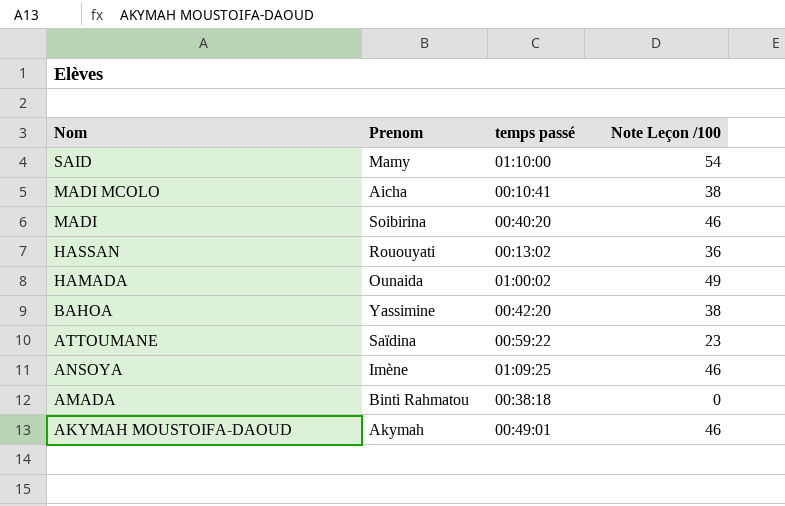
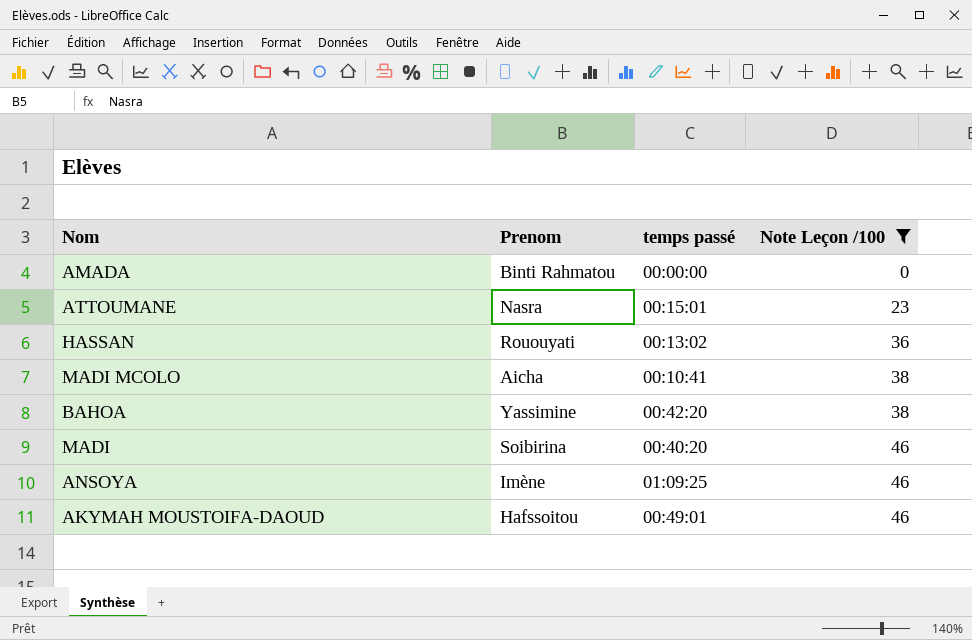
filter: none -> Note Leçon /100 <= 46
row order: Nom descending -> Note Leçon /100 ascending
AMADA | temps passé: 00:38:18 -> 00:00:00
ATTOUMANE | Prenom: Saïdina -> Nasra
ATTOUMANE | temps passé: 00:59:22 -> 00:15:01
AKYMAH MOUSTOIFA-DAOUD | Prenom: Akymah -> Hafssoitou

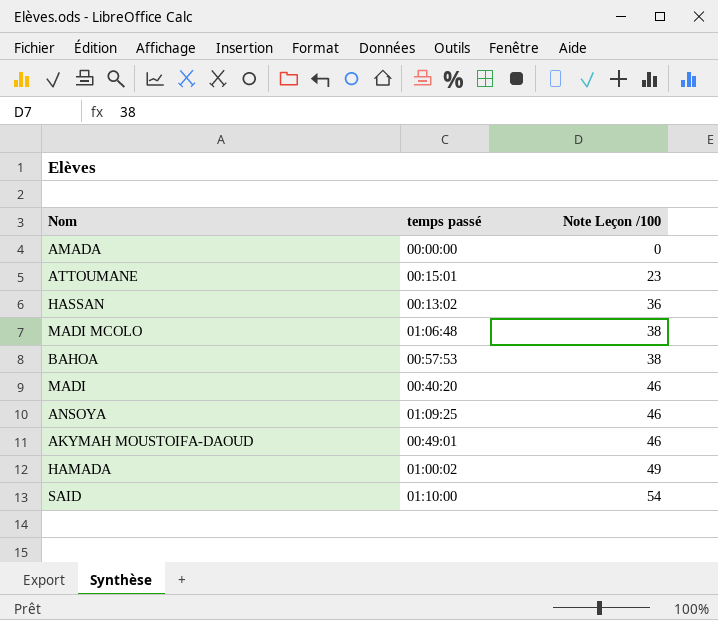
filter: Note Leçon /100 <= 46 -> none
column Prenom | position: 2 -> none
MADI MCOLO | temps passé: 00:10:41 -> 01:06:48
BAHOA | temps passé: 00:42:20 -> 00:57:53

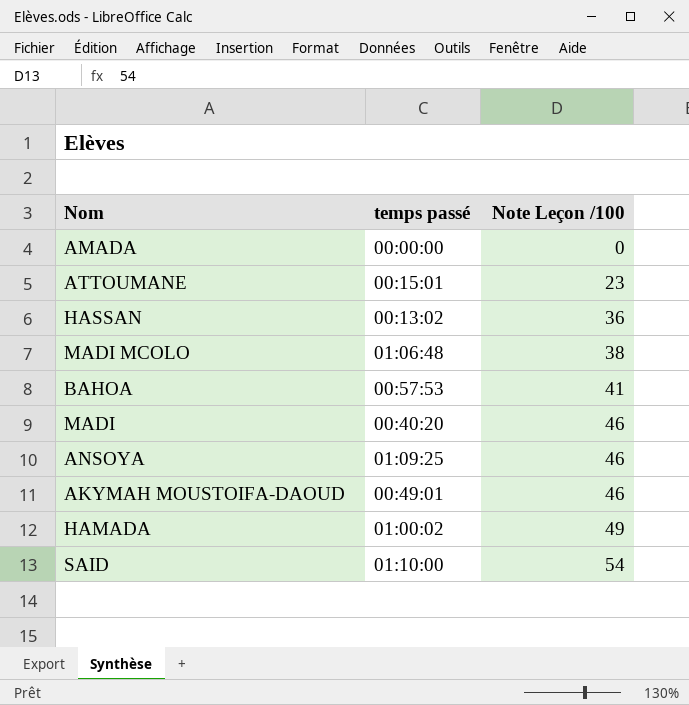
BAHOA | Note Leçon /100: 38 -> 41

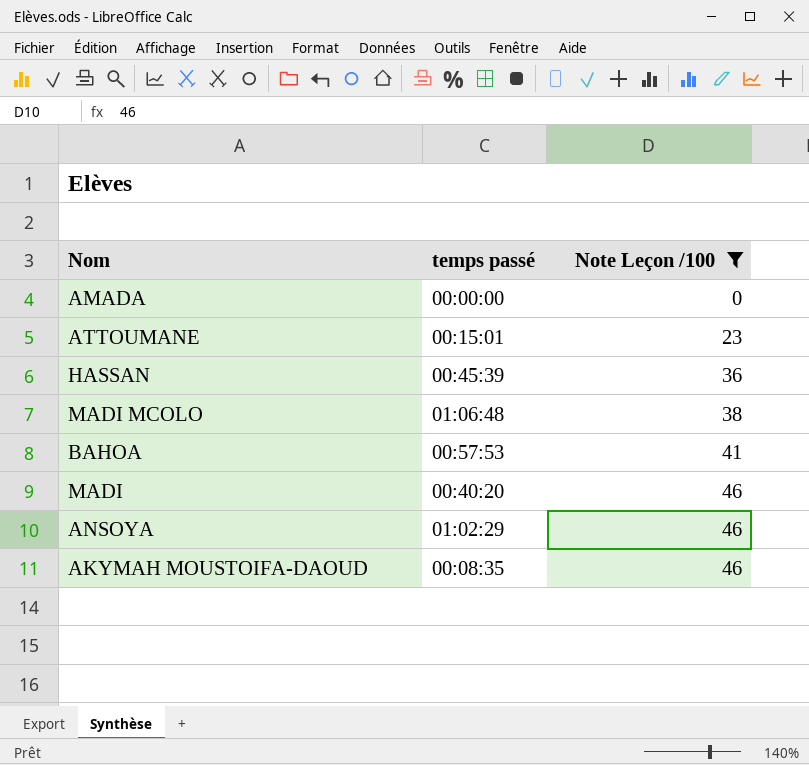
filter: none -> Note Leçon /100 <= 46
HASSAN | temps passé: 00:13:02 -> 00:45:39
ANSOYA | temps passé: 01:09:25 -> 01:02:29
AKYMAH MOUSTOIFA-DAOUD | temps passé: 00:49:01 -> 00:08:35

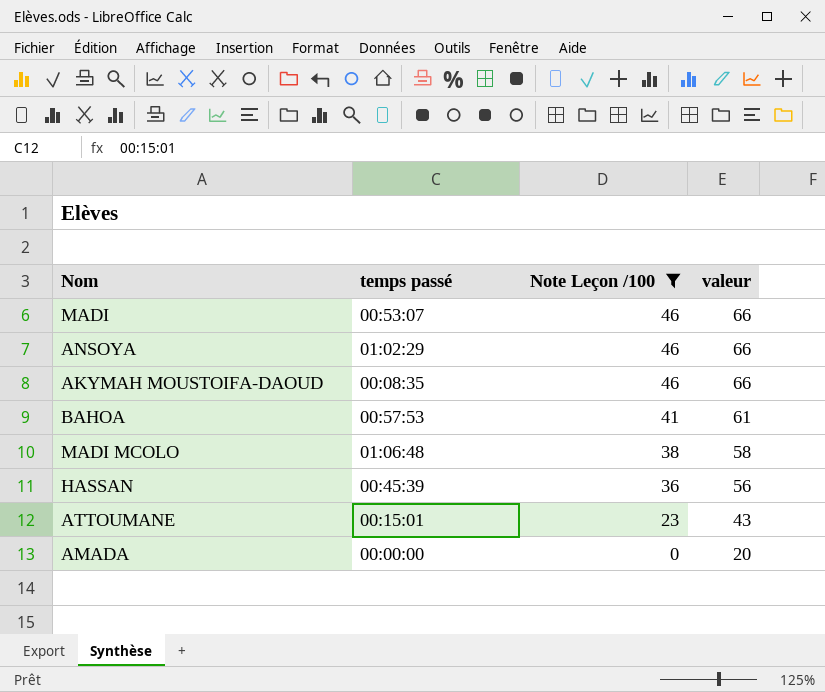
row order: Note Leçon /100 ascending -> Note Leçon /100 descending
column valeur | formula: none -> [Note Leçon /100] + 20
MADI | temps passé: 00:40:20 -> 00:53:07

